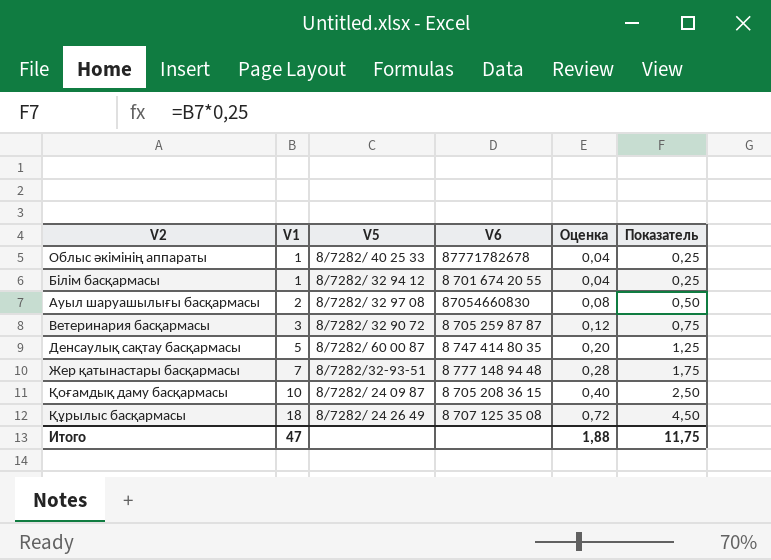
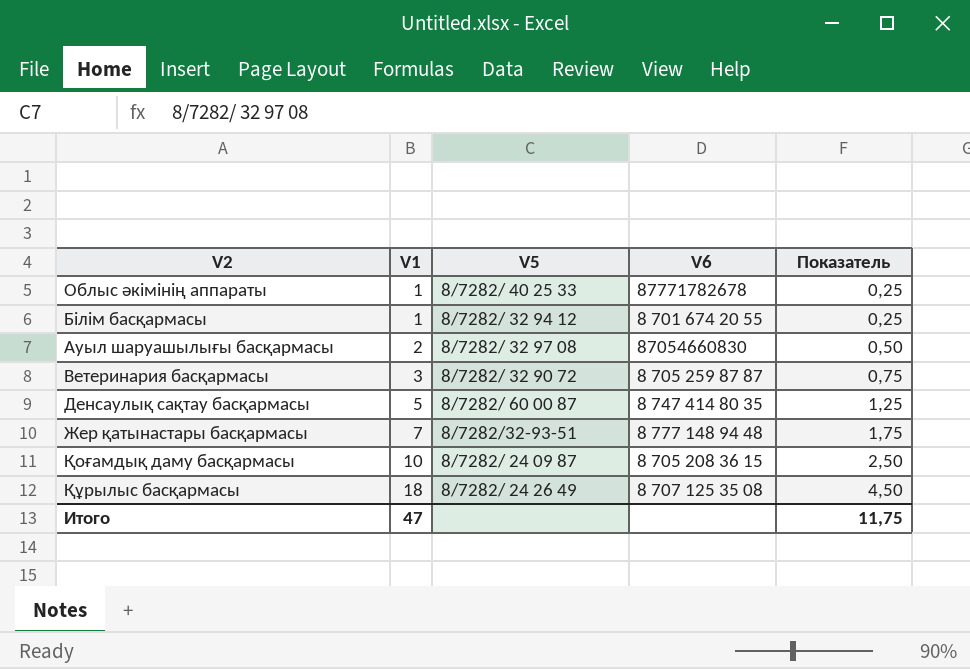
column Оценка | formula: [V1] * 0,04 -> none

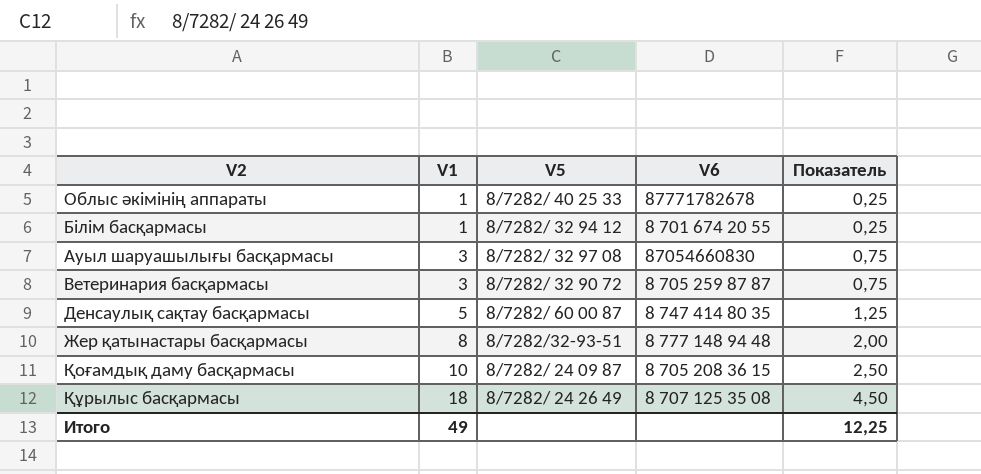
Ауыл шаруашылығы басқармасы | V1: 2 -> 3
Ауыл шаруашылығы басқармасы | Показатель: 0,50 -> 0,75
Жер қатынастары басқармасы | V1: 7 -> 8
Жер қатынастары басқармасы | Показатель: 1,75 -> 2,00
Итого | V1: 47 -> 49
Итого | Показатель: 11,75 -> 12,25

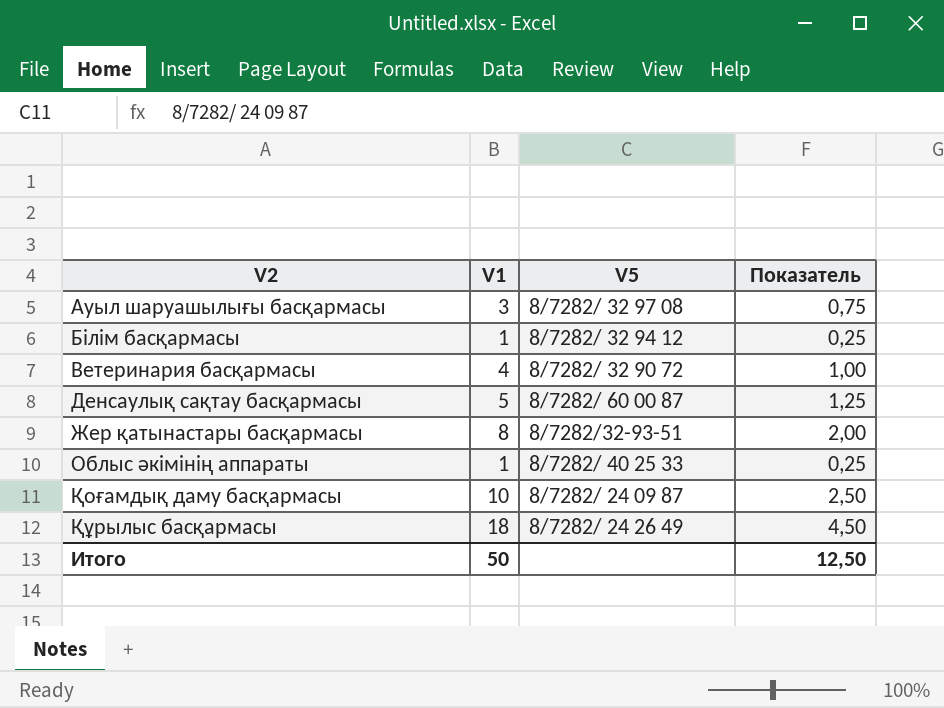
row order: V1 ascending -> V2 ascending
column V6 | position: 4 -> none
Ветеринария басқармасы | V1: 3 -> 4
Ветеринария басқармасы | Показатель: 0,75 -> 1,00
Итого | V1: 49 -> 50
Итого | Показатель: 12,25 -> 12,50

